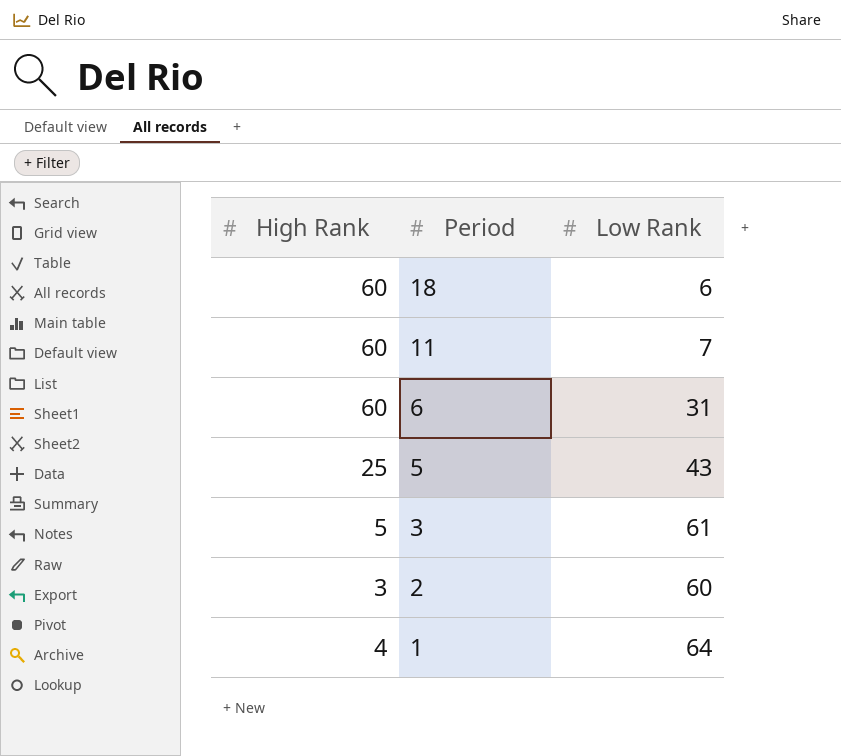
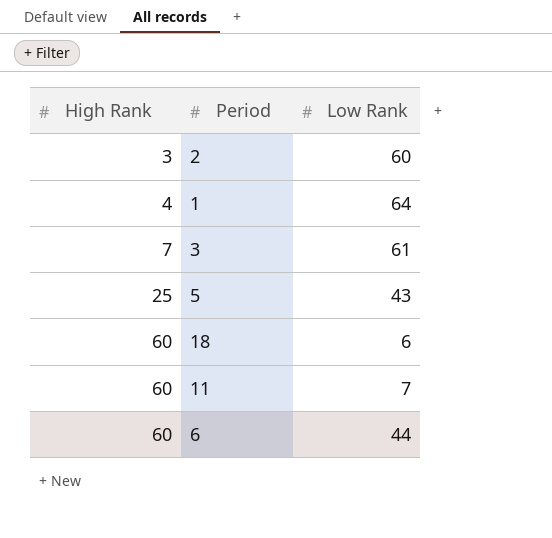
row order: Period descending -> High Rank ascending
3 | High Rank: 5 -> 7
6 | Low Rank: 31 -> 44

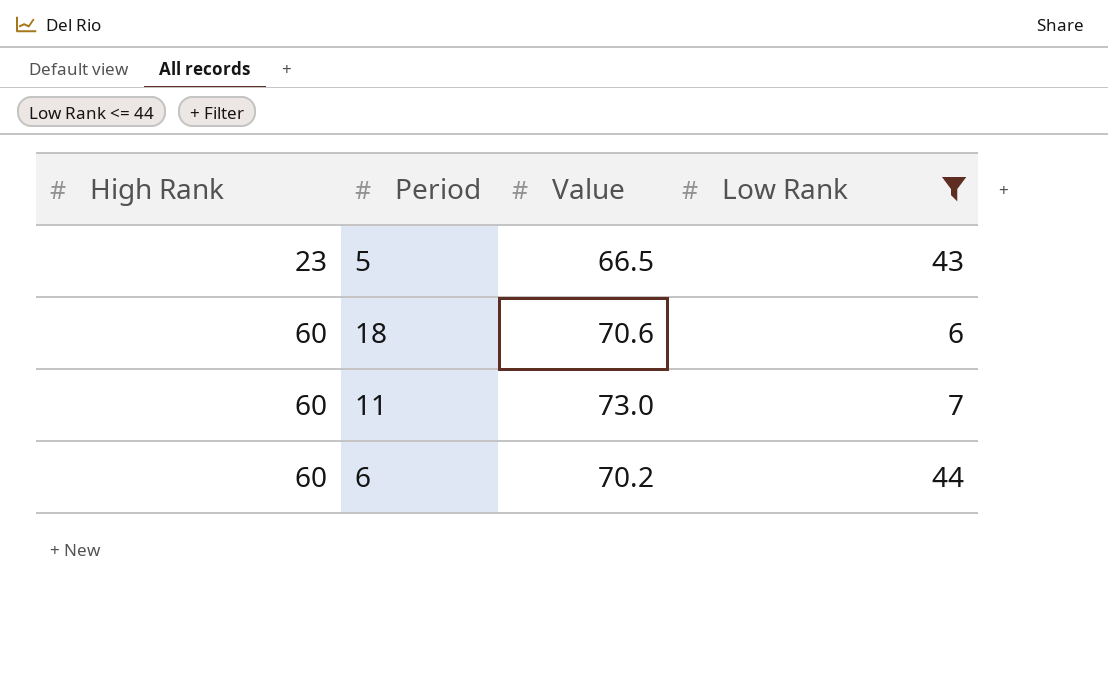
filter: none -> Low Rank <= 44
column Value | position: none -> 3
5 | High Rank: 25 -> 23

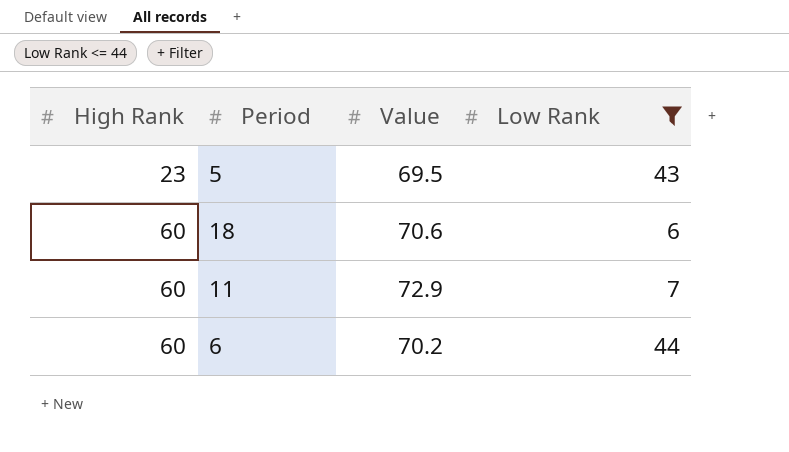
5 | Value: 66.5 -> 69.5
11 | Value: 73.0 -> 72.9

